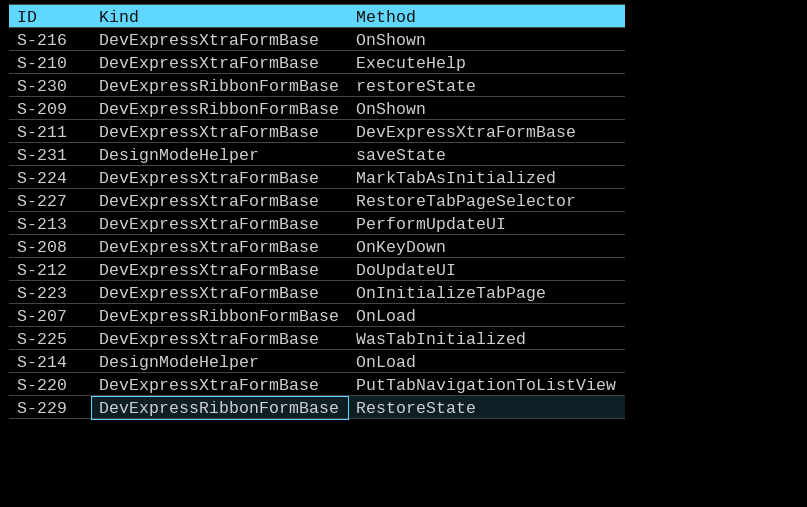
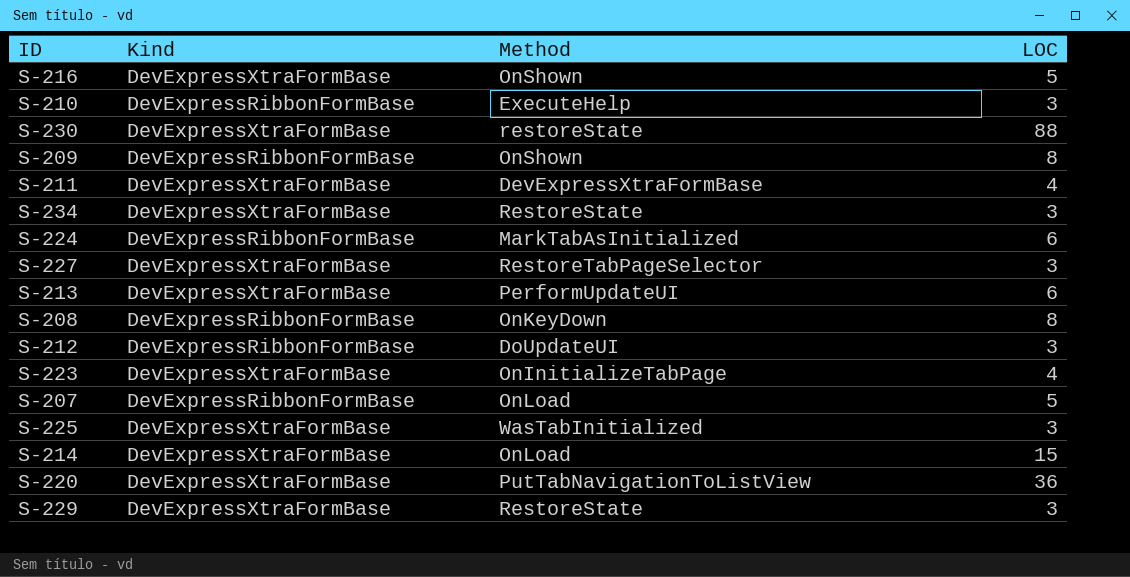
column LOC | position: none -> 4
row S-231: DesignModeHelper | saveState -> none
S-210 | Kind: DevExpressXtraFormBase -> DevExpressRibbonFormBase
S-230 | Kind: DevExpressRibbonFormBase -> DevExpressXtraFormBase
row S-234: none -> DevExpressXtraFormBase | RestoreState | 3
S-224 | Kind: DevExpressXtraFormBase -> DevExpressRibbonFormBase
S-208 | Kind: DevExpressXtraFormBase -> DevExpressRibbonFormBase
S-212 | Kind: DevExpressXtraFormBase -> DevExpressRibbonFormBase
S-214 | Kind: DesignModeHelper -> DevExpressXtraFormBase
S-229 | Kind: DevExpressRibbonFormBase -> DevExpressXtraFormBase

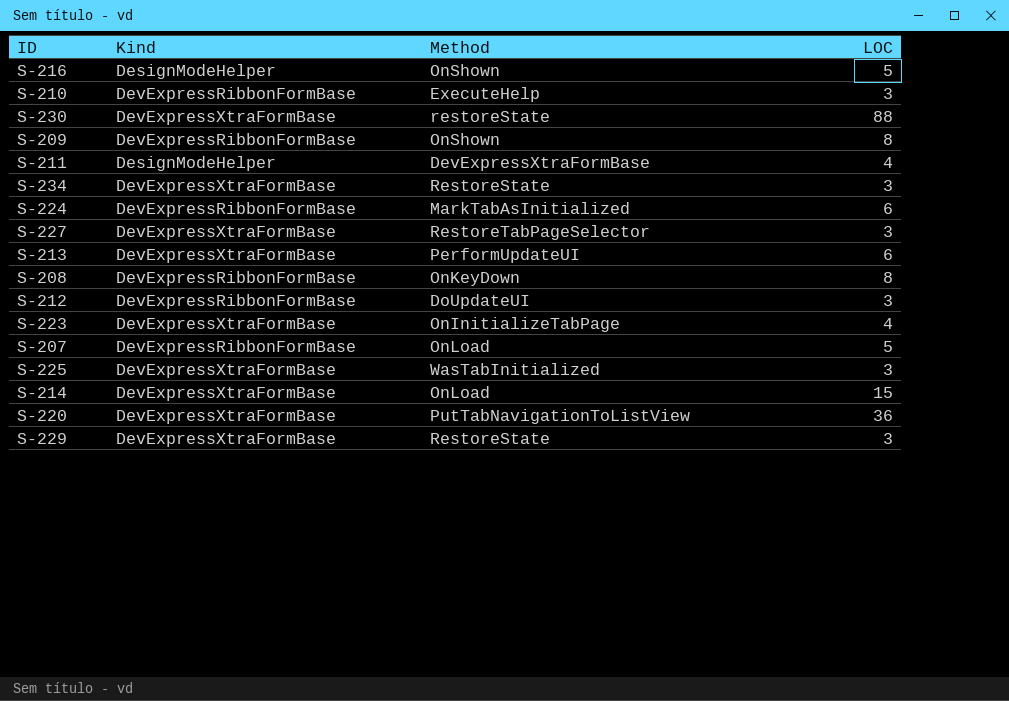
S-216 | Kind: DevExpressXtraFormBase -> DesignModeHelper
S-211 | Kind: DevExpressXtraFormBase -> DesignModeHelper

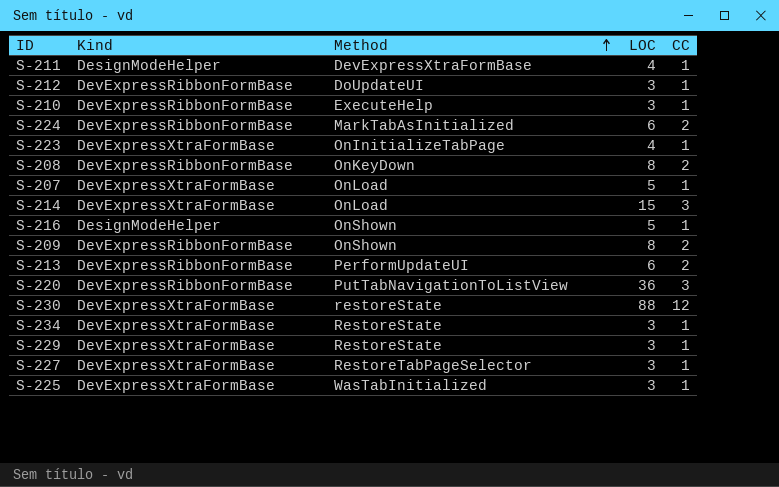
row order: none -> Method ascending
column CC | position: none -> 5
S-207 | Kind: DevExpressRibbonFormBase -> DevExpressXtraFormBase
S-213 | Kind: DevExpressXtraFormBase -> DevExpressRibbonFormBase
S-220 | Kind: DevExpressXtraFormBase -> DevExpressRibbonFormBase

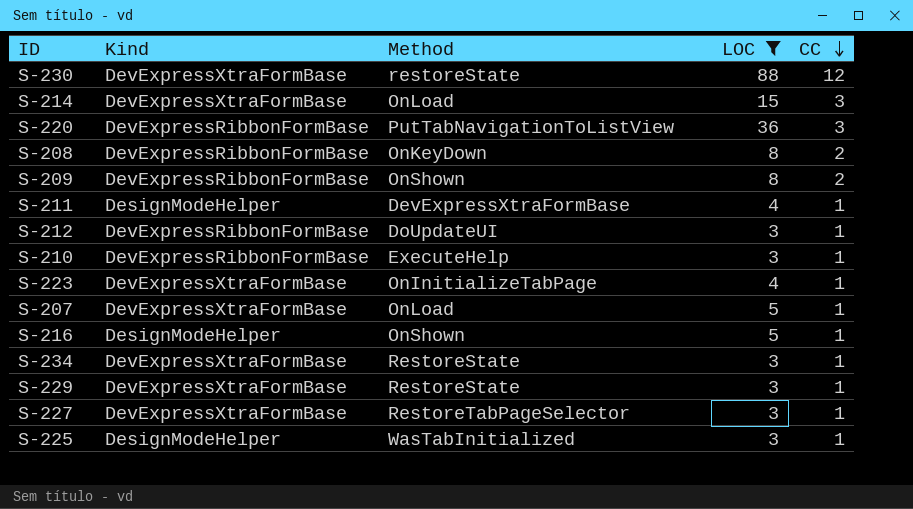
filter: none -> LOC != 6
row order: Method ascending -> CC descending
S-225 | Kind: DevExpressXtraFormBase -> DesignModeHelper

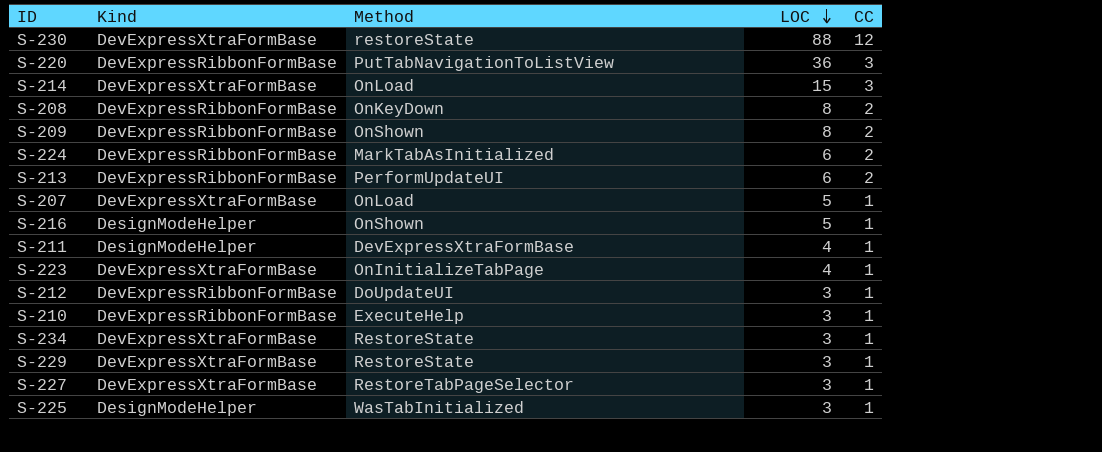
filter: LOC != 6 -> none
row order: CC descending -> LOC descending

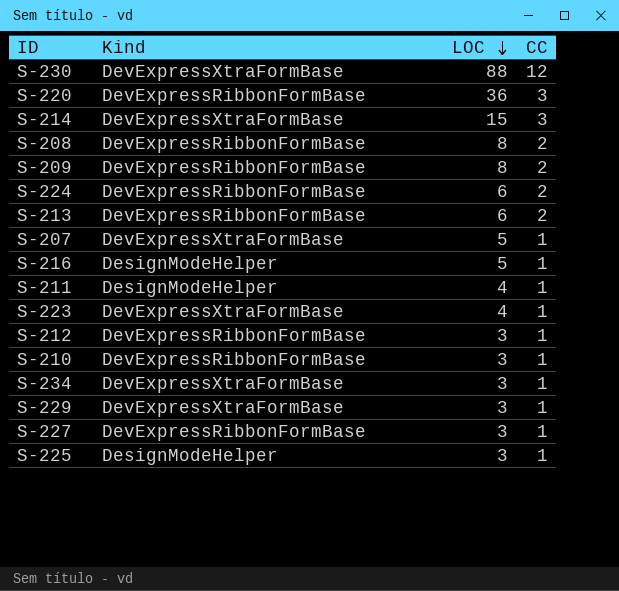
column Method | position: 3 -> none
S-227 | Kind: DevExpressXtraFormBase -> DevExpressRibbonFormBase

